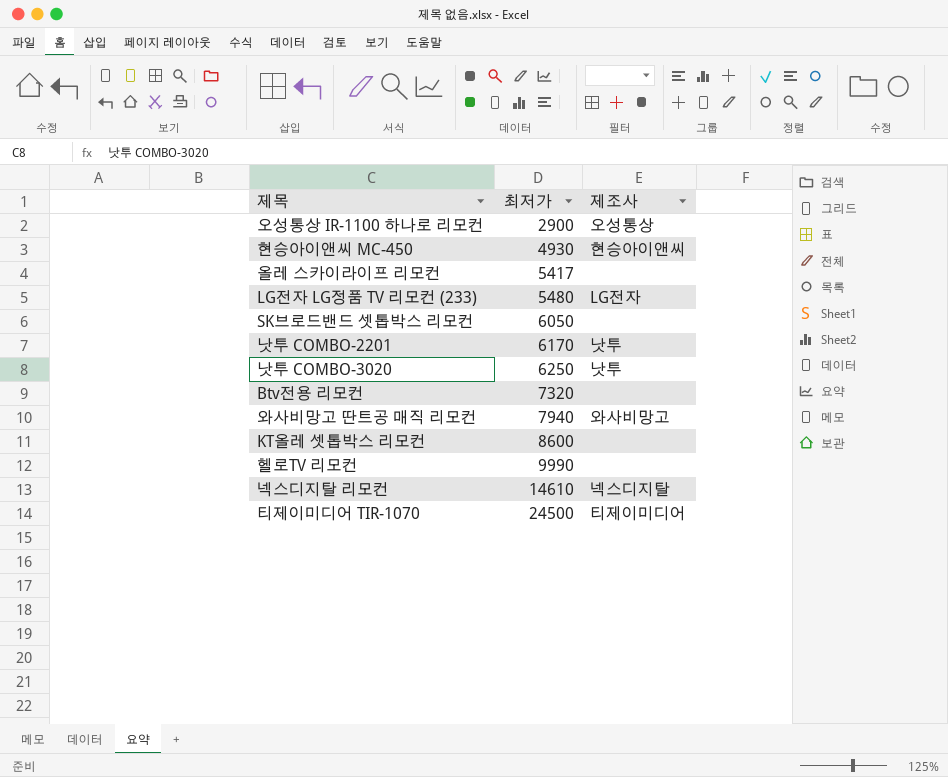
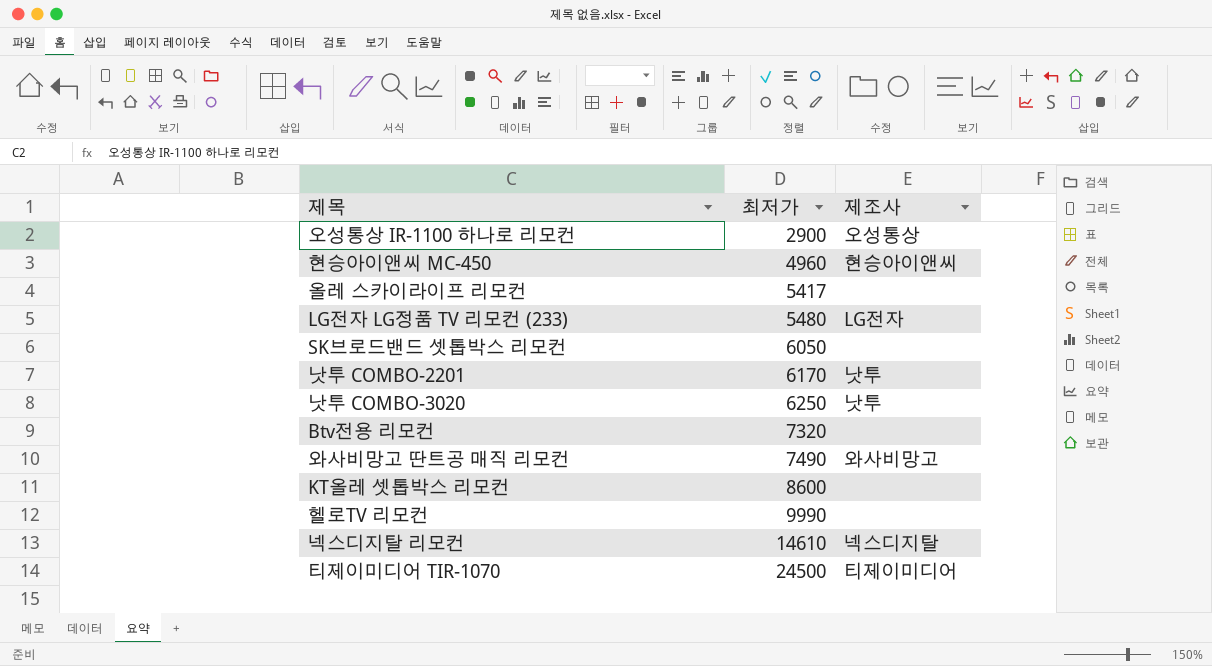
현승아이앤씨 MC-450 | 최저가: 4930 -> 4960
와사비망고 딴트공 매직 리모컨 | 최저가: 7940 -> 7490

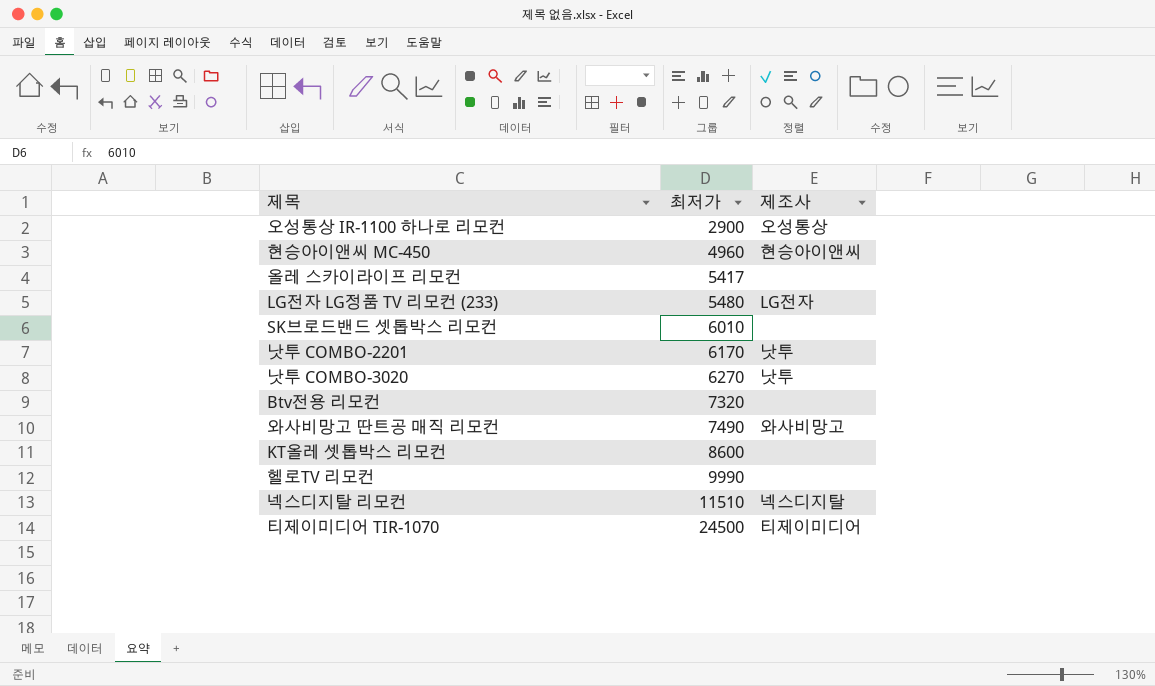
SK브로드밴드 셋톱박스 리모컨 | 최저가: 6050 -> 6010
낫투 COMBO-3020 | 최저가: 6250 -> 6270
넥스디지탈 리모컨 | 최저가: 14610 -> 11510

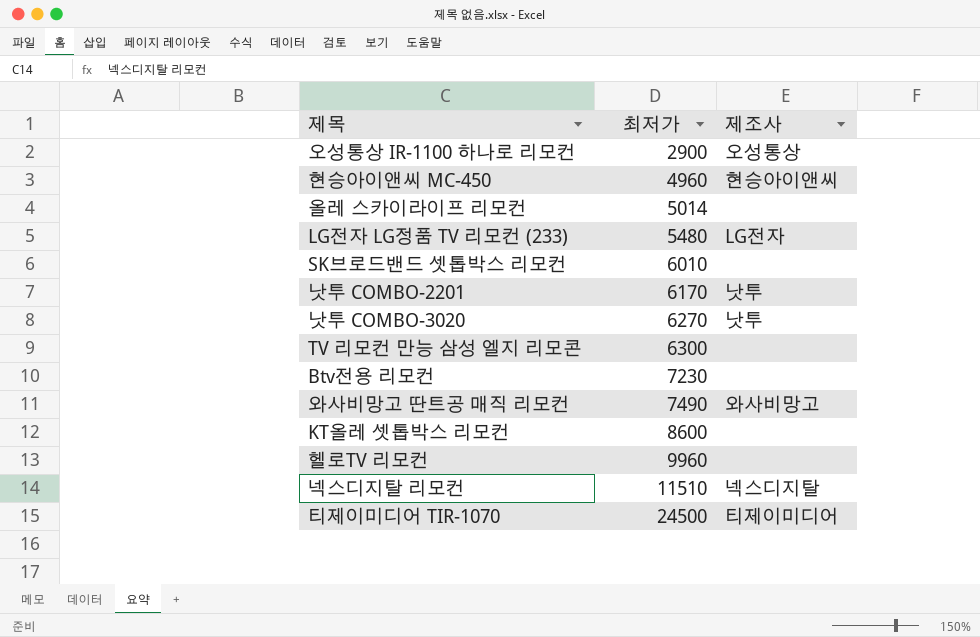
올레 스카이라이프 리모컨 | 최저가: 5417 -> 5014
row TV 리모컨 만능 삼성 엘지 리모콘: none -> 6300 | none
Btv전용 리모컨 | 최저가: 7320 -> 7230
헬로TV 리모컨 | 최저가: 9990 -> 9960

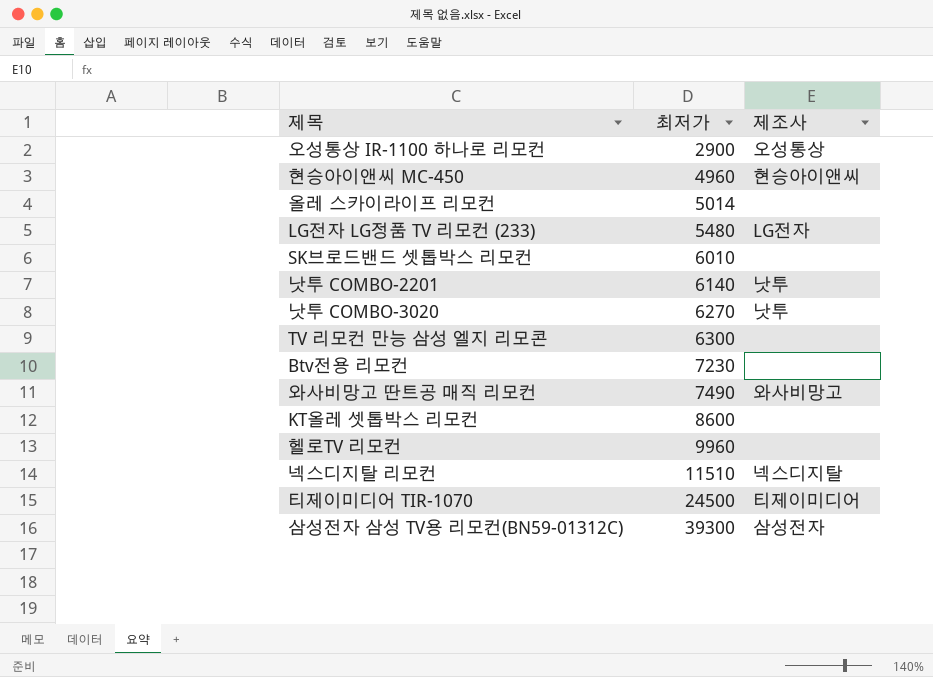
낫투 COMBO-2201 | 최저가: 6170 -> 6140
row 삼성전자 삼성 TV용 리모컨(BN59-01312C): none -> 39300 | 삼성전자

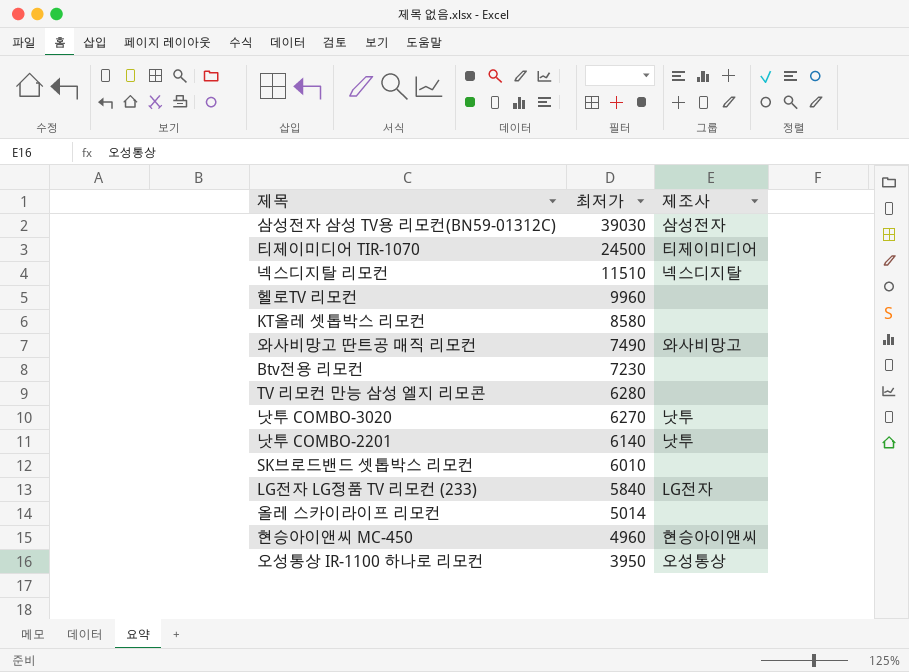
row order: 최저가 ascending -> 최저가 descending
삼성전자 삼성 TV용 리모컨(BN59-01312C) | 최저가: 39300 -> 39030
KT올레 셋톱박스 리모컨 | 최저가: 8600 -> 8580
TV 리모컨 만능 삼성 엘지 리모콘 | 최저가: 6300 -> 6280
LG전자 LG정품 TV 리모컨 (233) | 최저가: 5480 -> 5840
오성통상 IR-1100 하나로 리모컨 | 최저가: 2900 -> 3950

